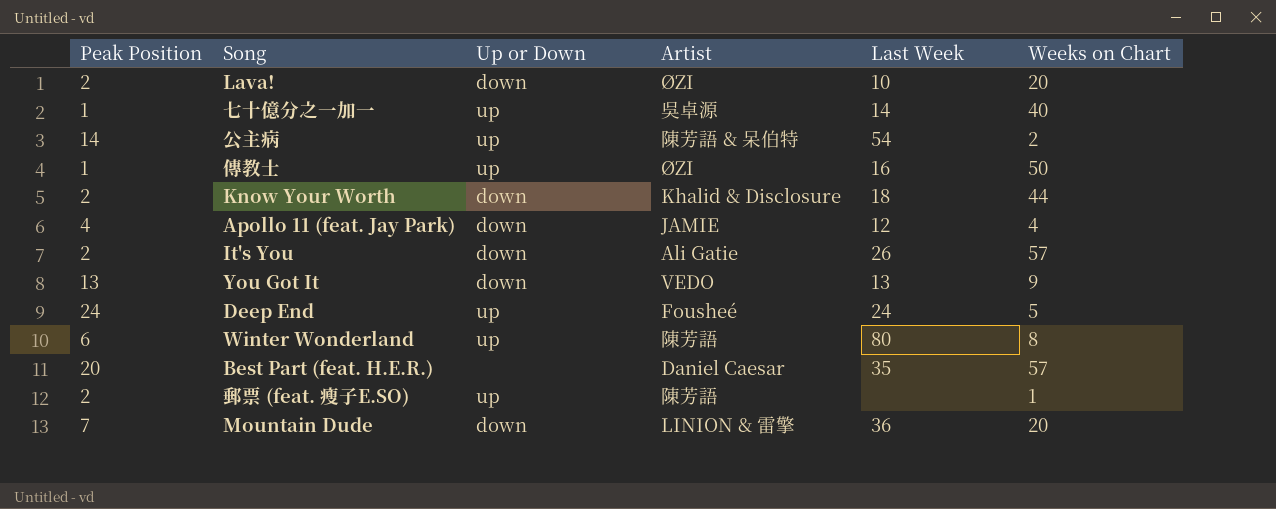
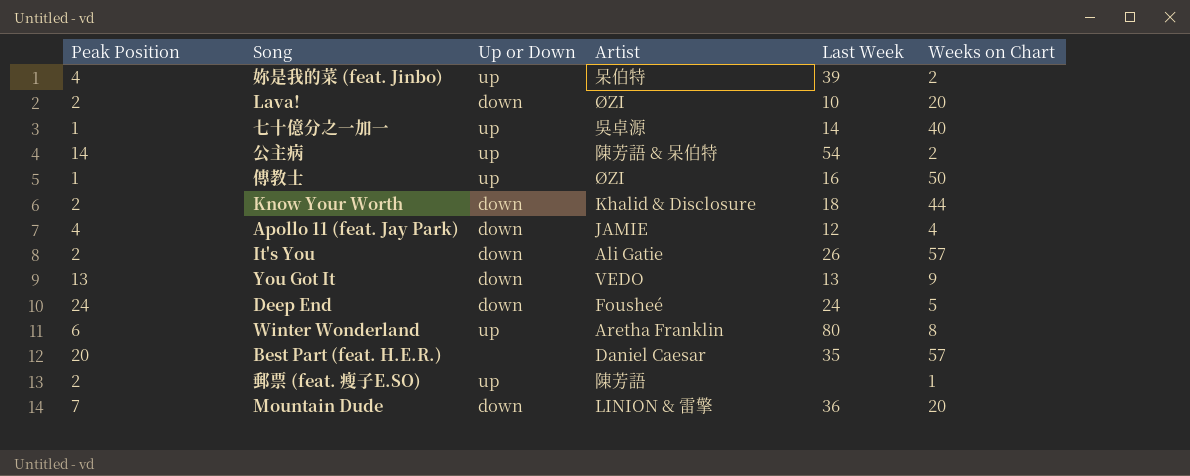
row 妳是我的菜 (feat. Jinbo): none -> 4 | up | 呆伯特 | 39 | 2
Deep End | Up or Down: up -> down
Winter Wonderland | Artist: 陳芳語 -> Aretha Franklin

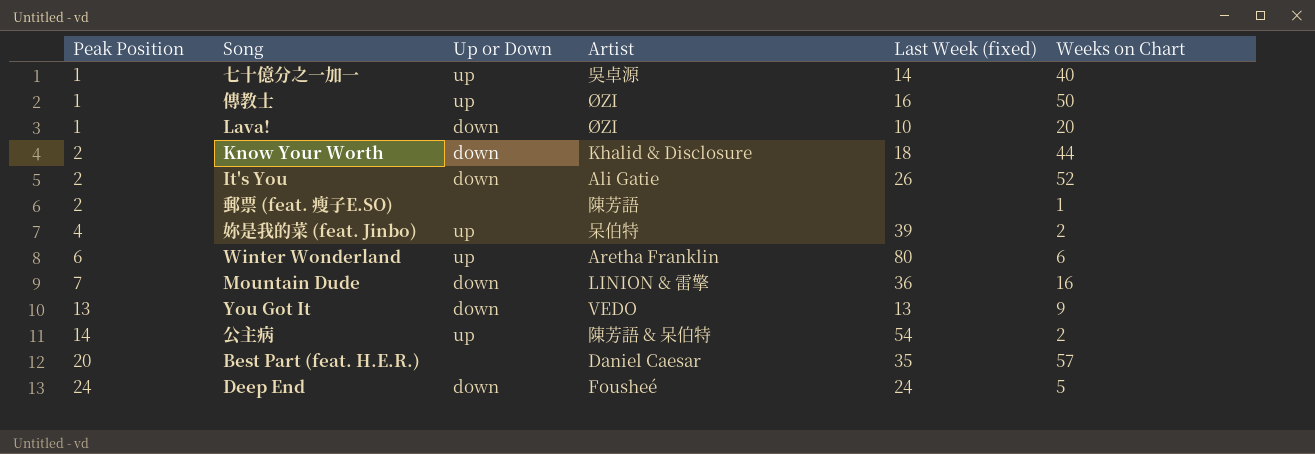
row order: none -> Peak Position ascending
column name: Last Week -> Last Week (fixed)
row Apollo 11 (feat. Jay Park): 4 | down | JAMIE | 12 | 4 -> none
Lava! | Peak Position: 2 -> 1
It's You | Weeks on Chart: 57 -> 52
郵票 (feat. 瘦子E.SO) | Up or Down: up -> none
Winter Wonderland | Weeks on Chart: 8 -> 6
Mountain Dude | Weeks on Chart: 20 -> 16

